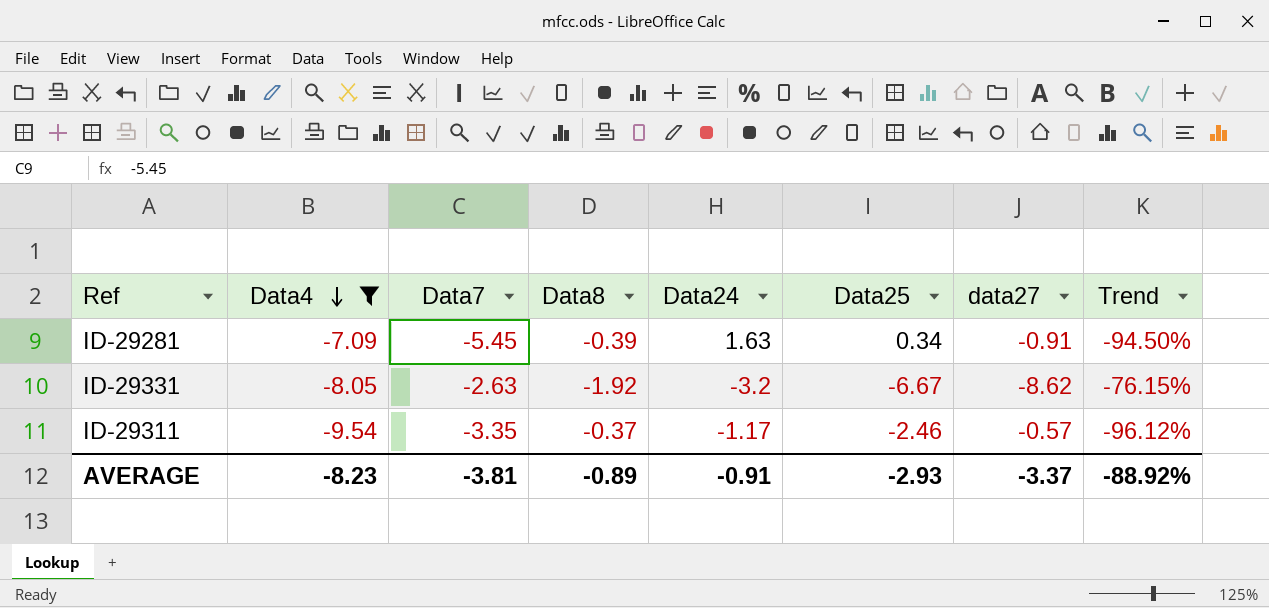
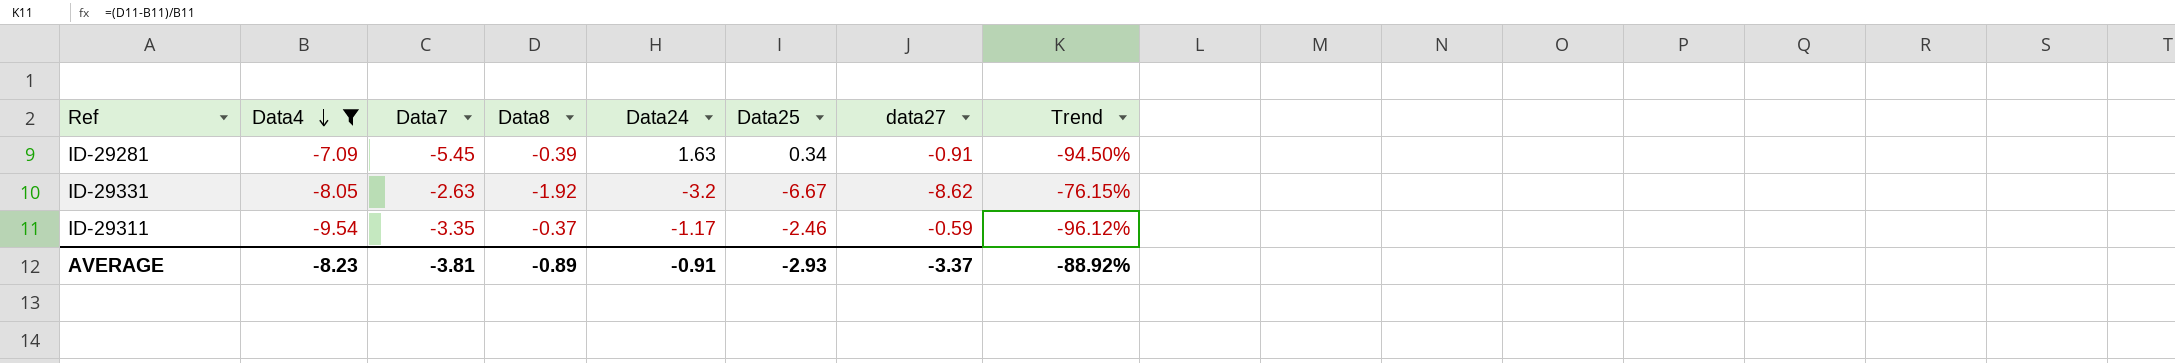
ID-29311 | data27: -0.57 -> -0.59

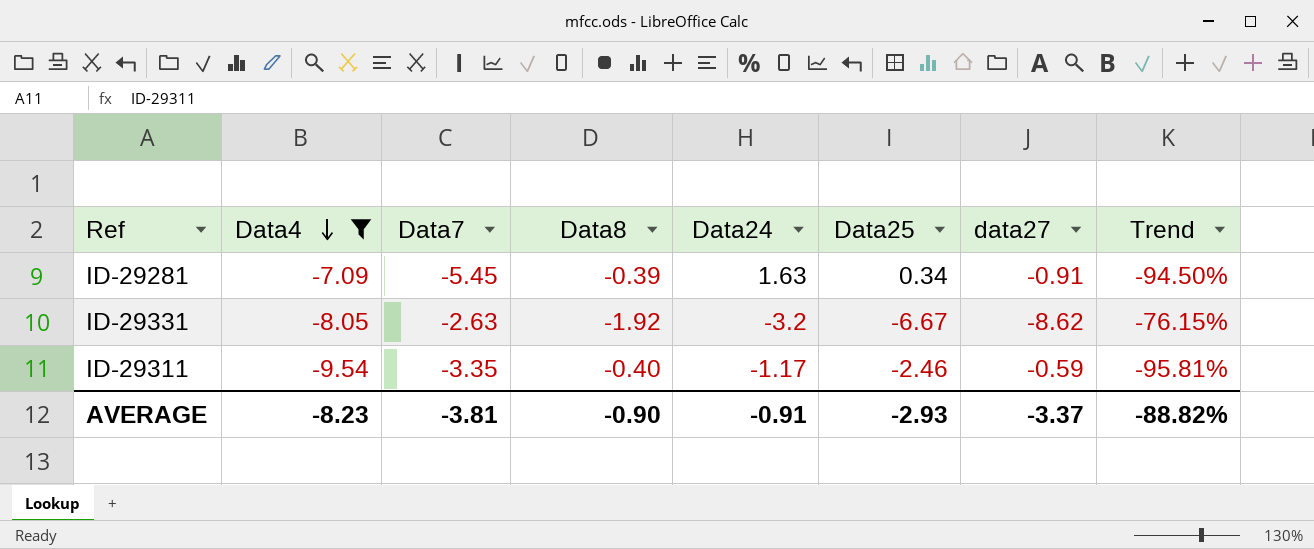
ID-29311 | Data8: -0.37 -> -0.40
ID-29311 | Trend: -96.12% -> -95.81%
AVERAGE | Data8: -0.89 -> -0.90
AVERAGE | Trend: -88.92% -> -88.82%

